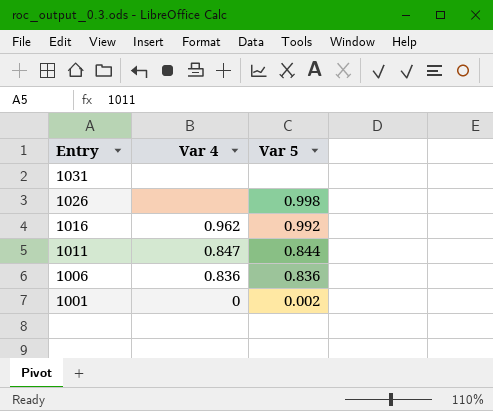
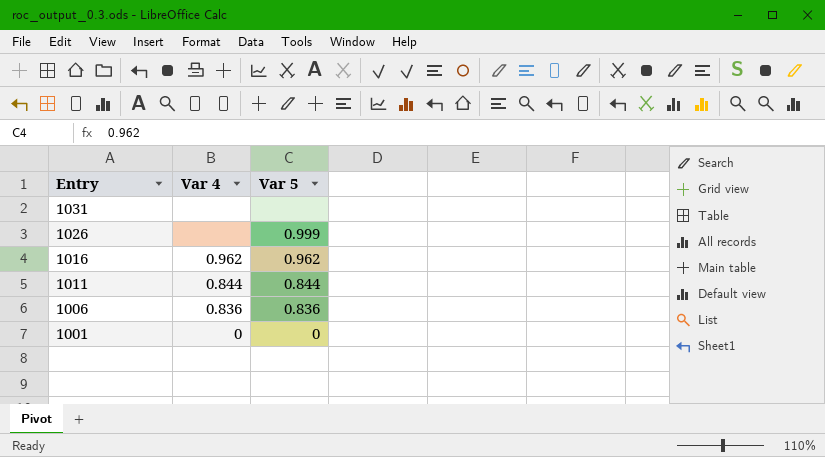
1026 | Var 5: 0.998 -> 0.999
1016 | Var 5: 0.992 -> 0.962
1011 | Var 4: 0.847 -> 0.844
1001 | Var 5: 0.002 -> 0

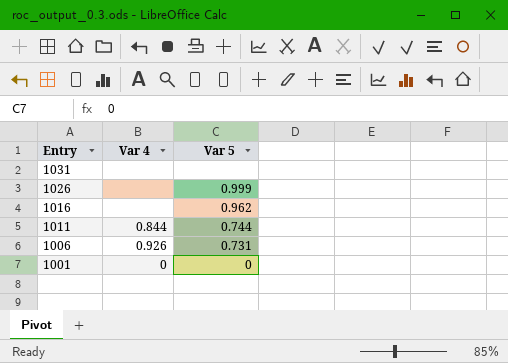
1016 | Var 4: 0.962 -> none
1011 | Var 5: 0.844 -> 0.744
1006 | Var 4: 0.836 -> 0.926
1006 | Var 5: 0.836 -> 0.731

